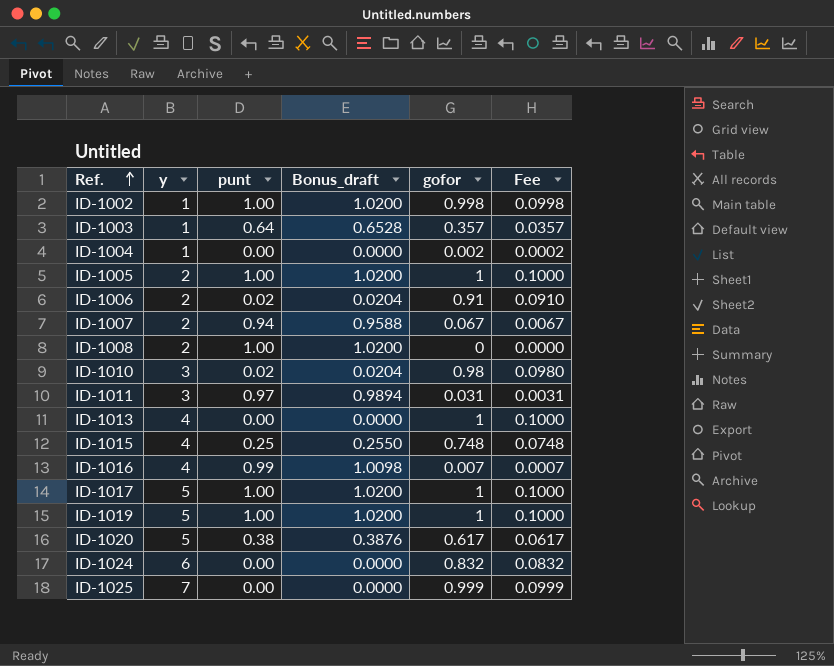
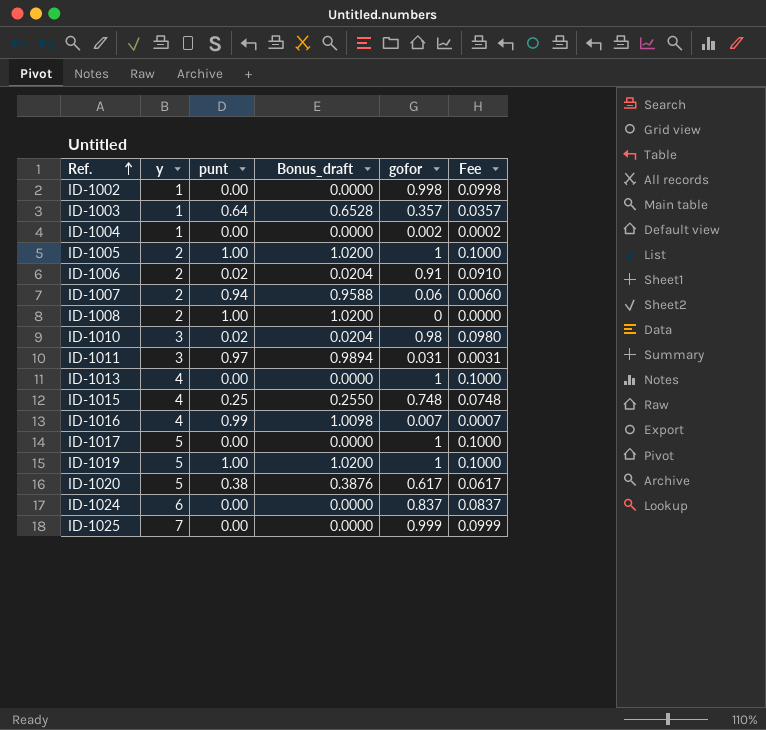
ID-1002 | punt: 1.00 -> 0.00
ID-1002 | Bonus_draft: 1.0200 -> 0.0000
ID-1007 | gofor: 0.067 -> 0.06
ID-1007 | Fee: 0.0067 -> 0.0060
ID-1017 | punt: 1.00 -> 0.00
ID-1017 | Bonus_draft: 1.0200 -> 0.0000
ID-1024 | gofor: 0.832 -> 0.837
ID-1024 | Fee: 0.0832 -> 0.0837

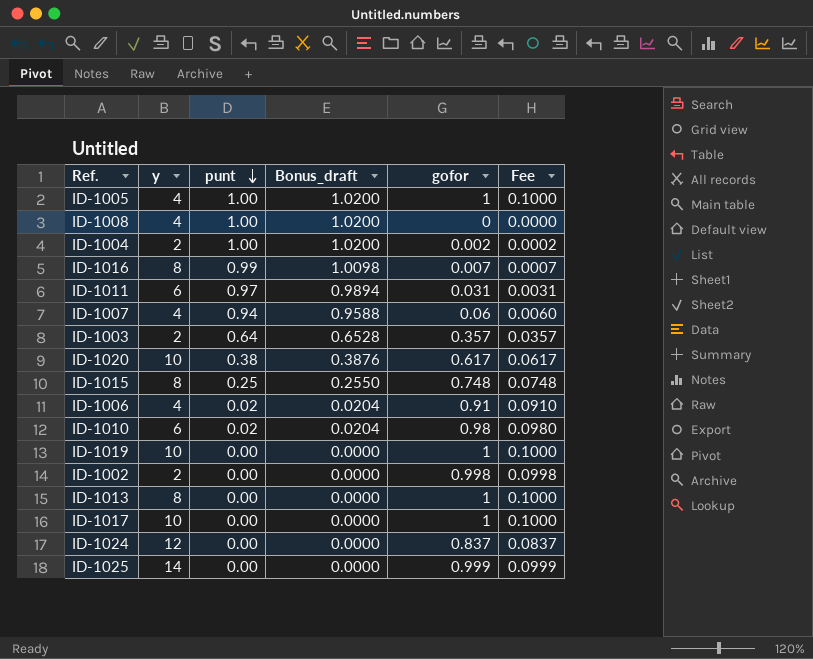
row order: Ref. ascending -> punt descending
ID-1005 | y: 2 -> 4
ID-1008 | y: 2 -> 4
ID-1004 | y: 1 -> 2
ID-1004 | punt: 0.00 -> 1.00
ID-1004 | Bonus_draft: 0.0000 -> 1.0200
ID-1016 | y: 4 -> 8
ID-1011 | y: 3 -> 6
ID-1007 | y: 2 -> 4
ID-1003 | y: 1 -> 2
ID-1020 | y: 5 -> 10
ID-1015 | y: 4 -> 8
ID-1006 | y: 2 -> 4
ID-1010 | y: 3 -> 6
ID-1019 | y: 5 -> 10
ID-1019 | punt: 1.00 -> 0.00
ID-1019 | Bonus_draft: 1.0200 -> 0.0000
ID-1002 | y: 1 -> 2
ID-1013 | y: 4 -> 8
ID-1017 | y: 5 -> 10
ID-1024 | y: 6 -> 12
ID-1025 | y: 7 -> 14

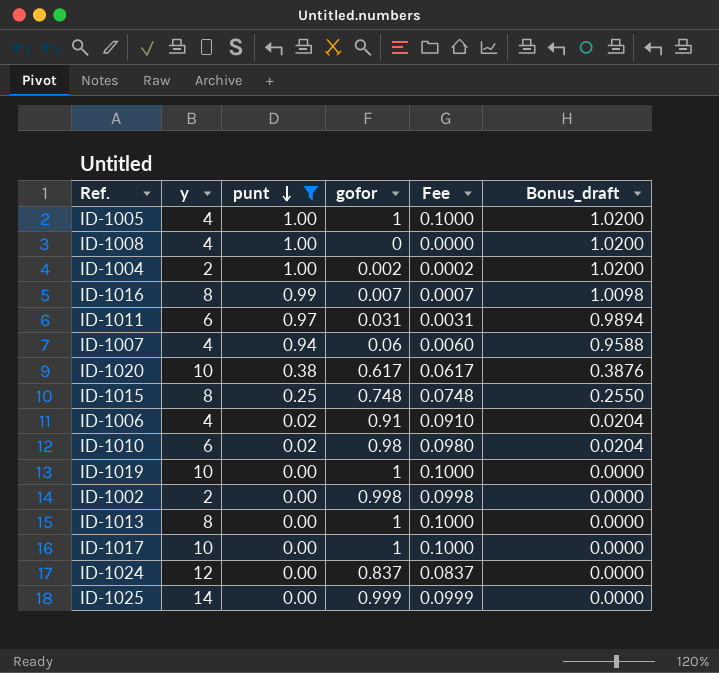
filter: none -> punt != 0.64
column Bonus_draft | position: 4 -> 6

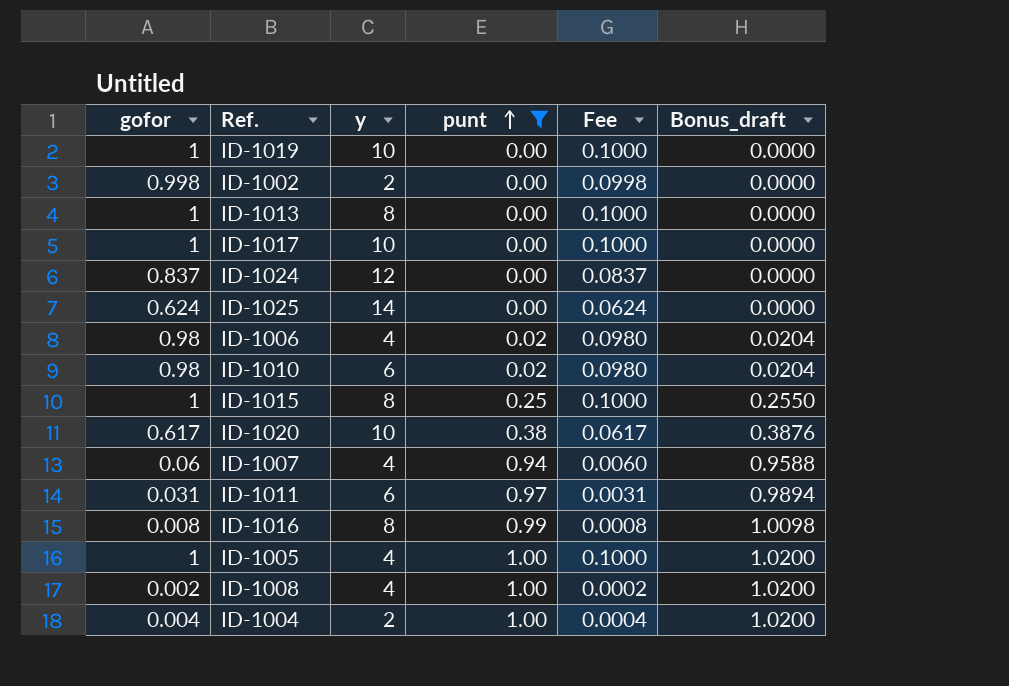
row order: punt descending -> punt ascending
column gofor | position: 4 -> 1
ID-1025 | gofor: 0.999 -> 0.624
ID-1025 | Fee: 0.0999 -> 0.0624
ID-1006 | gofor: 0.91 -> 0.98
ID-1006 | Fee: 0.0910 -> 0.0980
ID-1015 | gofor: 0.748 -> 1
ID-1015 | Fee: 0.0748 -> 0.1000
ID-1016 | gofor: 0.007 -> 0.008
ID-1016 | Fee: 0.0007 -> 0.0008
ID-1008 | gofor: 0 -> 0.002
ID-1008 | Fee: 0.0000 -> 0.0002
ID-1004 | gofor: 0.002 -> 0.004
ID-1004 | Fee: 0.0002 -> 0.0004

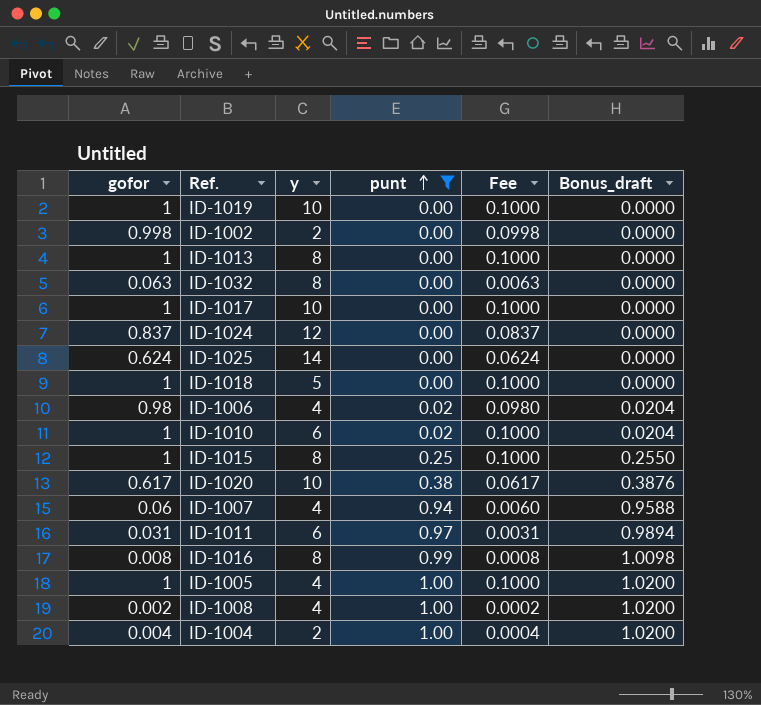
row ID-1032: none -> 0.063 | 8 | 0.00 | 0.0063 | 0.0000
row ID-1018: none -> 1 | 5 | 0.00 | 0.1000 | 0.0000
ID-1010 | gofor: 0.98 -> 1
ID-1010 | Fee: 0.0980 -> 0.1000

